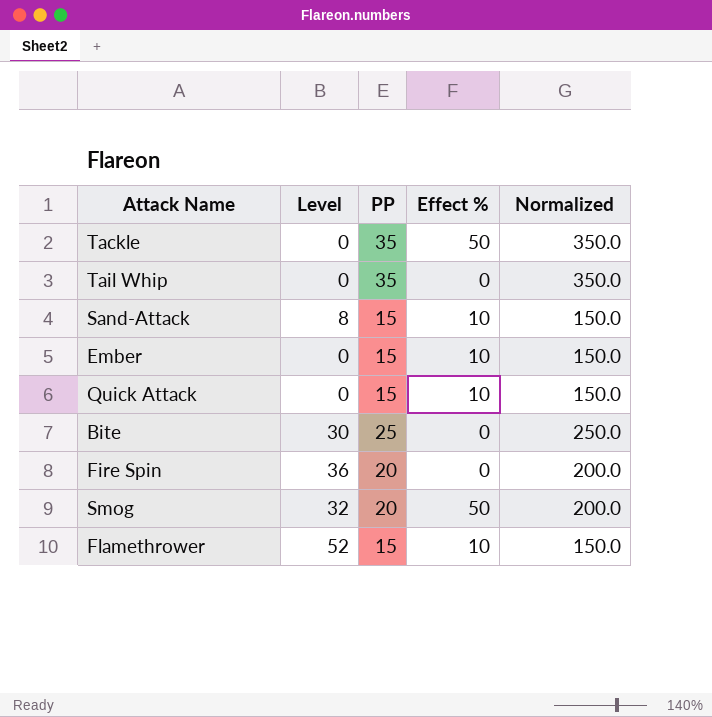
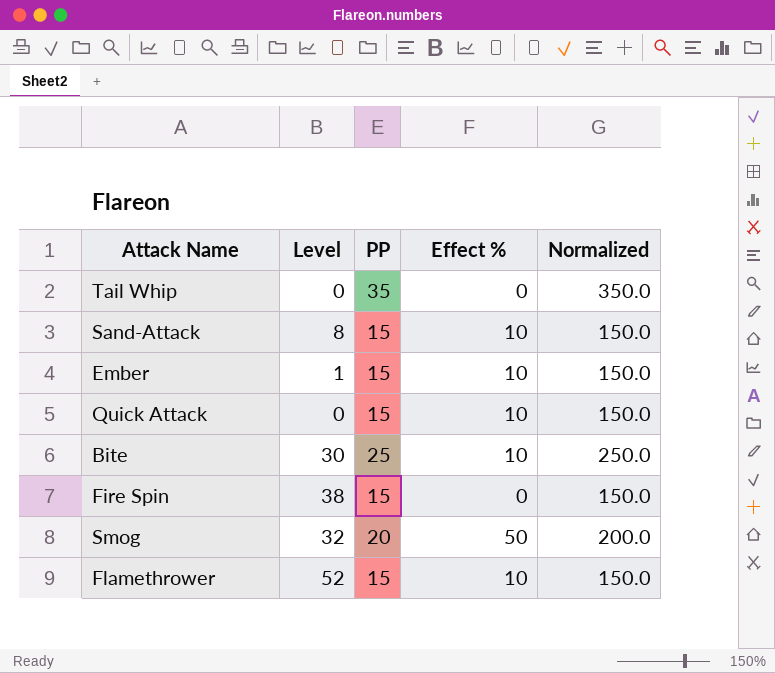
row Tackle: 0 | 35 | 50 | 350.0 -> none
Ember | Level: 0 -> 1
Bite | Effect %: 0 -> 10
Fire Spin | Level: 36 -> 38
Fire Spin | PP: 20 -> 15
Fire Spin | Normalized: 200.0 -> 150.0

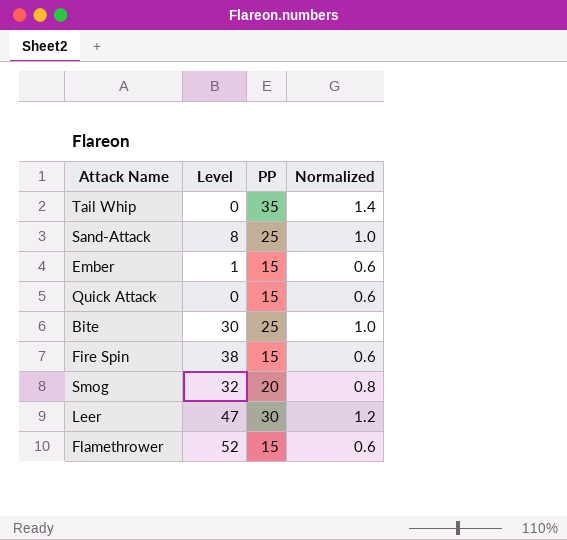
column Effect % | position: 4 -> none
column Normalized | formula: [PP] * 10 -> [PP] * 0.04
Sand-Attack | PP: 15 -> 25
row Leer: none -> 47 | 30 | 1.2

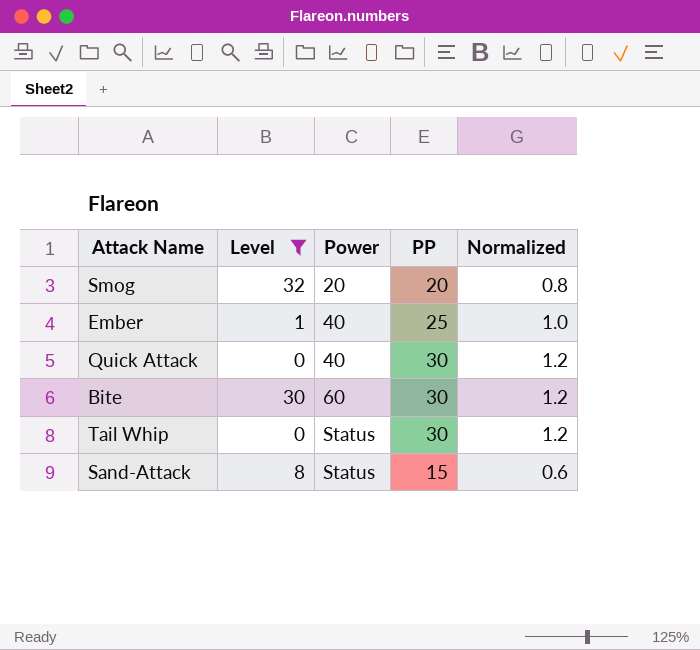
filter: none -> Level <= 32
row order: none -> Power ascending
column Power | position: none -> 3
Ember | PP: 15 -> 25
Ember | Normalized: 0.6 -> 1.0
Quick Attack | PP: 15 -> 30
Quick Attack | Normalized: 0.6 -> 1.2
Bite | PP: 25 -> 30
Bite | Normalized: 1.0 -> 1.2
Tail Whip | PP: 35 -> 30
Tail Whip | Normalized: 1.4 -> 1.2
Sand-Attack | PP: 25 -> 15
Sand-Attack | Normalized: 1.0 -> 0.6

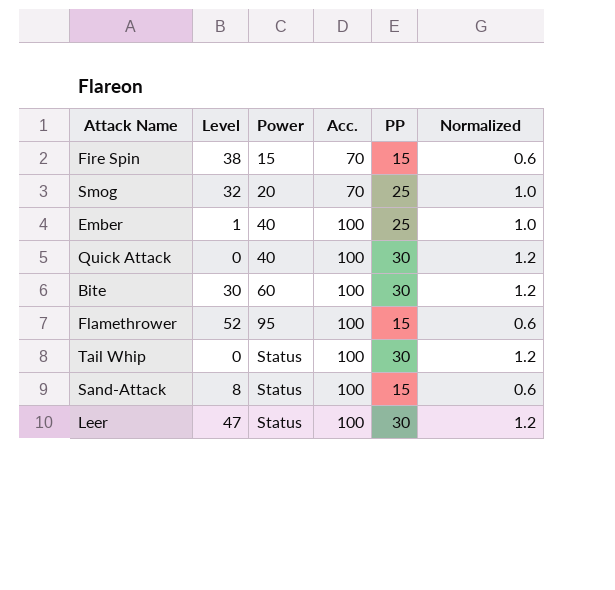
filter: Level <= 32 -> none
column Acc. | position: none -> 4
Smog | PP: 20 -> 25
Smog | Normalized: 0.8 -> 1.0

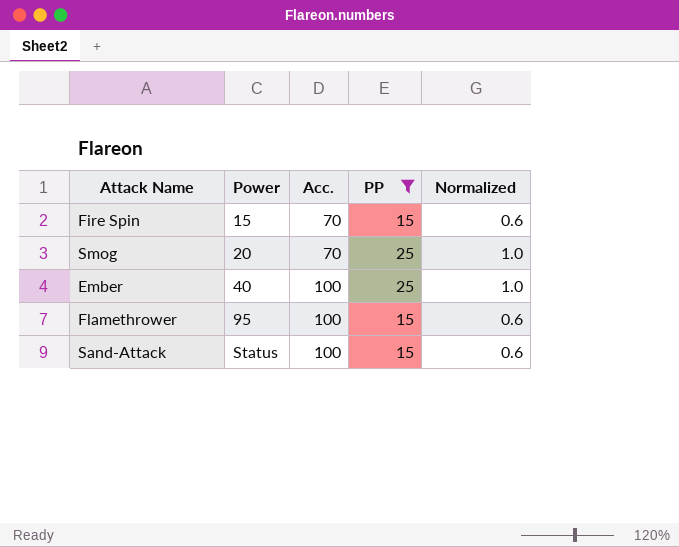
filter: none -> PP != 30
column Level | position: 2 -> none

